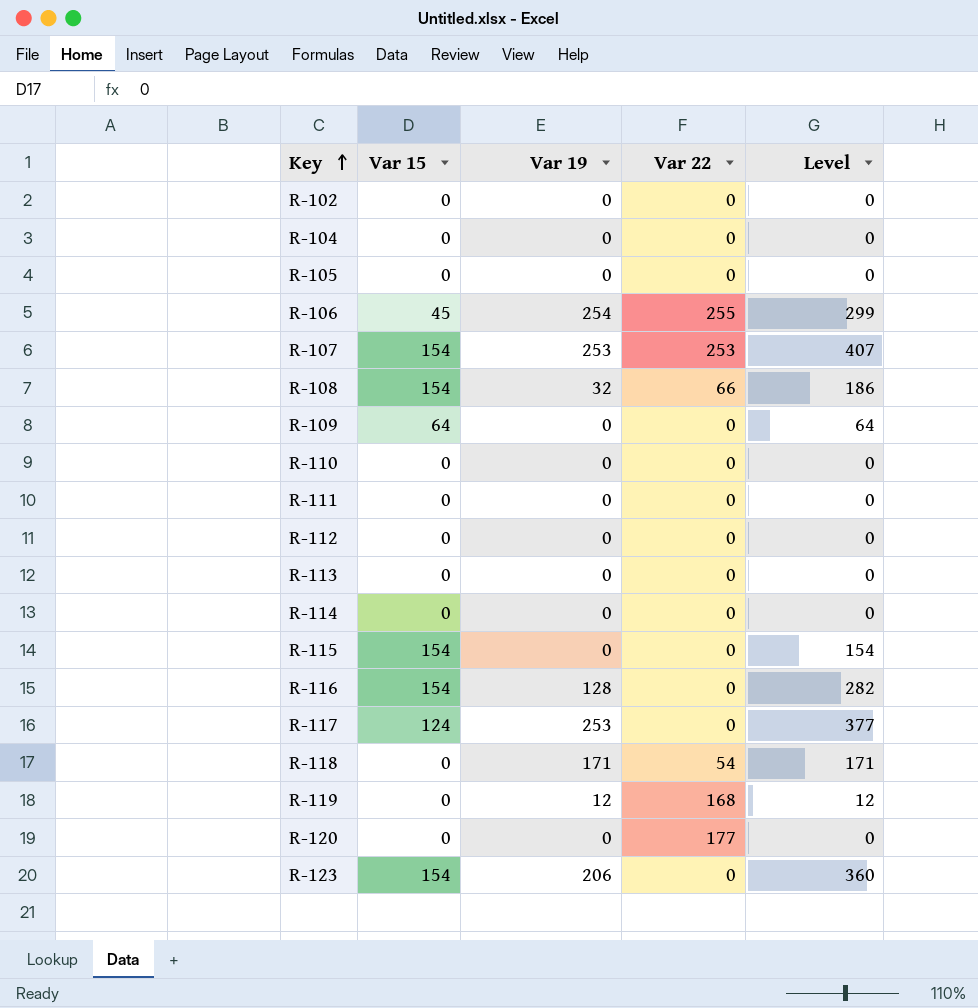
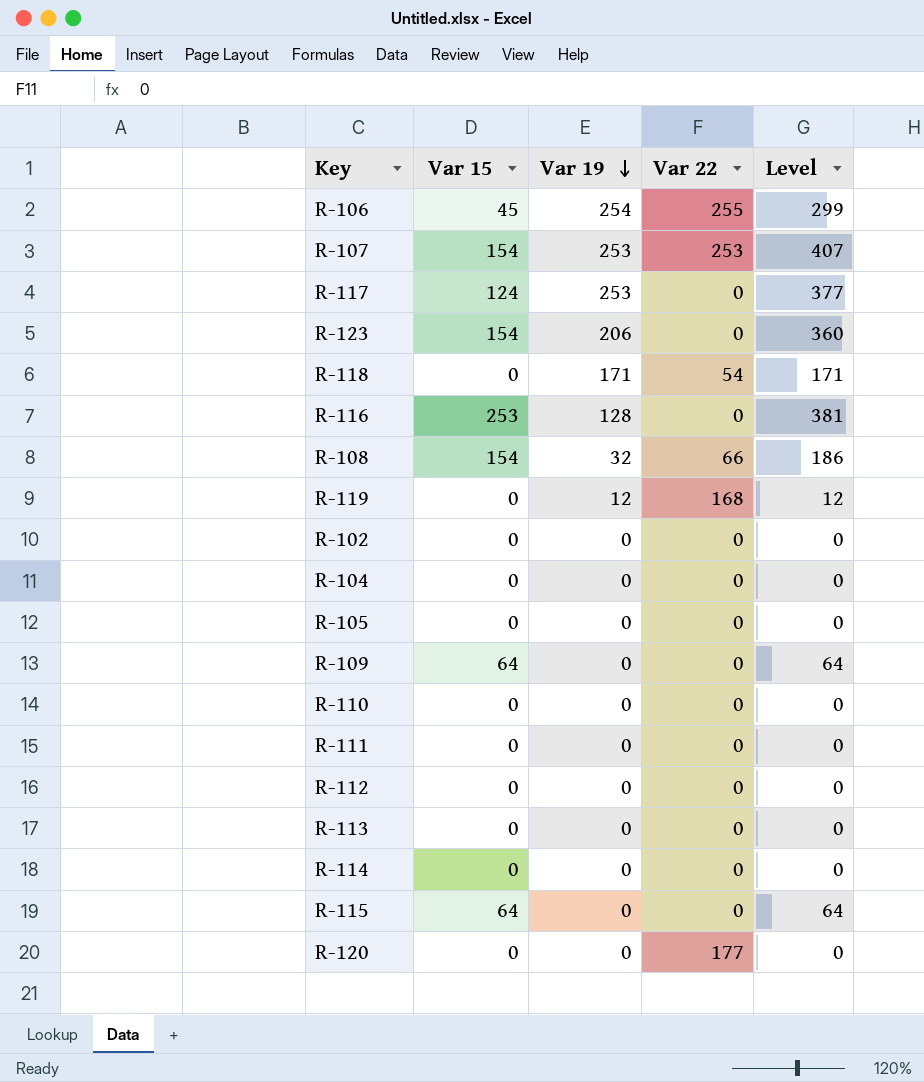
row order: Key ascending -> Var 19 descending
R-116 | Var 15: 154 -> 253
R-116 | Level: 282 -> 381
R-115 | Var 15: 154 -> 64
R-115 | Level: 154 -> 64

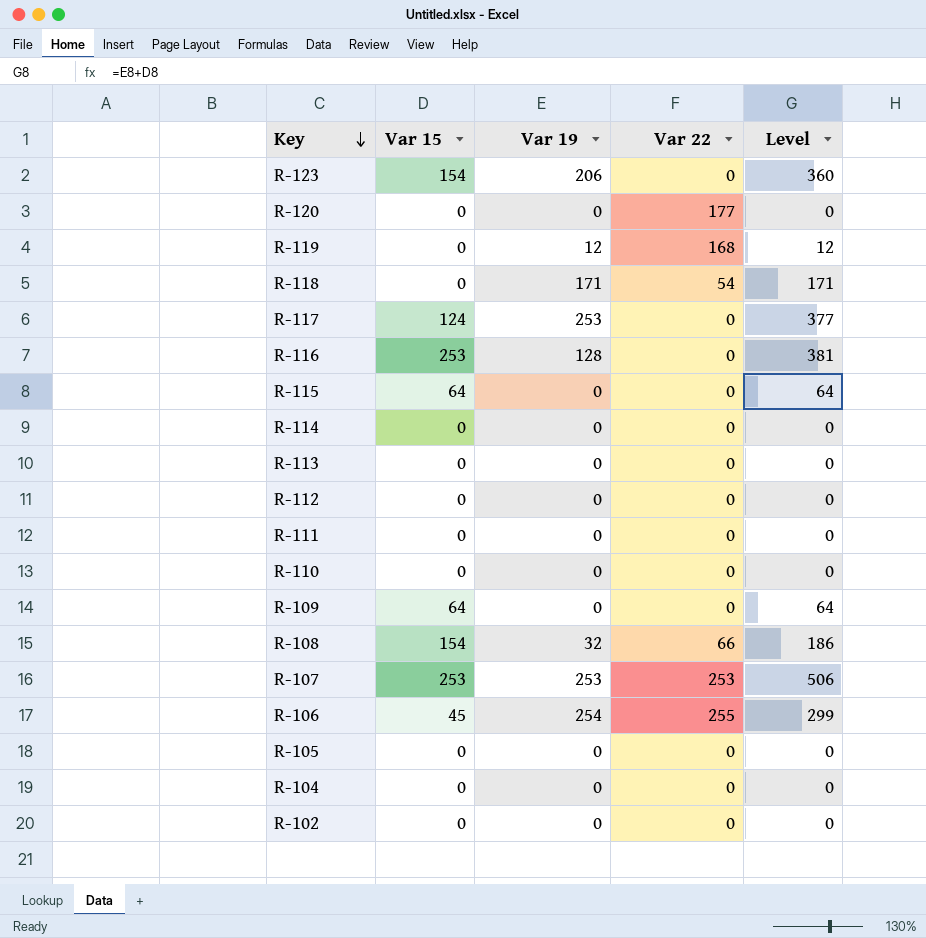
row order: Var 19 descending -> Key descending
R-107 | Var 15: 154 -> 253
R-107 | Level: 407 -> 506

